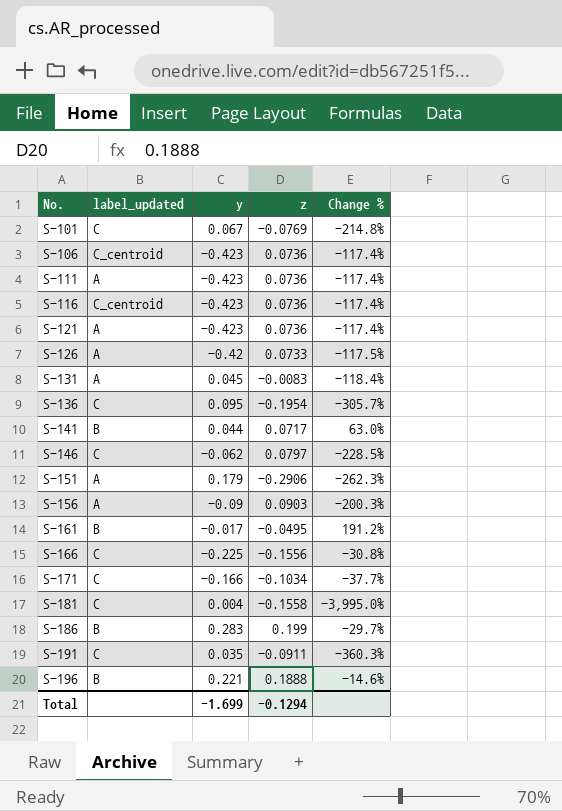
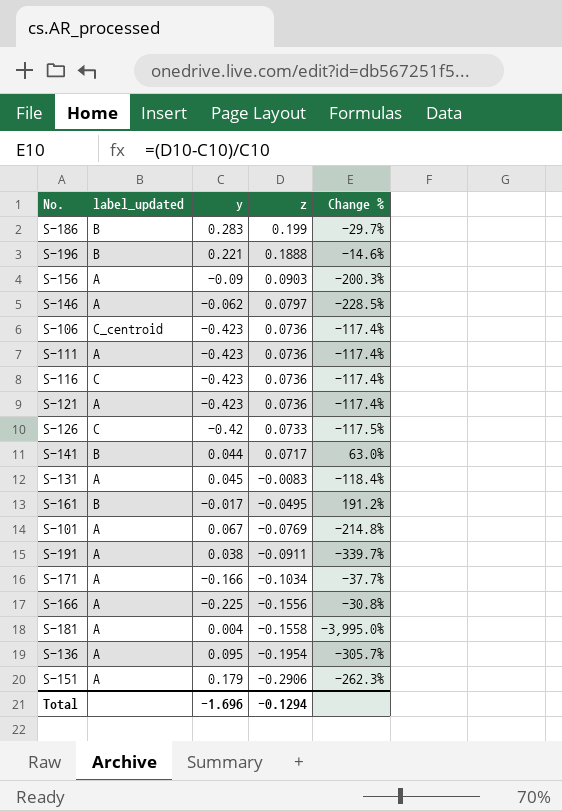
row order: No. ascending -> z descending
S-146 | label_updated: C -> A
S-116 | label_updated: C_centroid -> C
S-126 | label_updated: A -> C
S-101 | label_updated: C -> A
S-191 | label_updated: C -> A
S-191 | y: 0.035 -> 0.038
S-191 | Change %: -360.3% -> -339.7%
S-171 | label_updated: C -> A
S-166 | label_updated: C -> A
S-181 | label_updated: C -> A
S-136 | label_updated: C -> A
Total | y: -1.699 -> -1.696

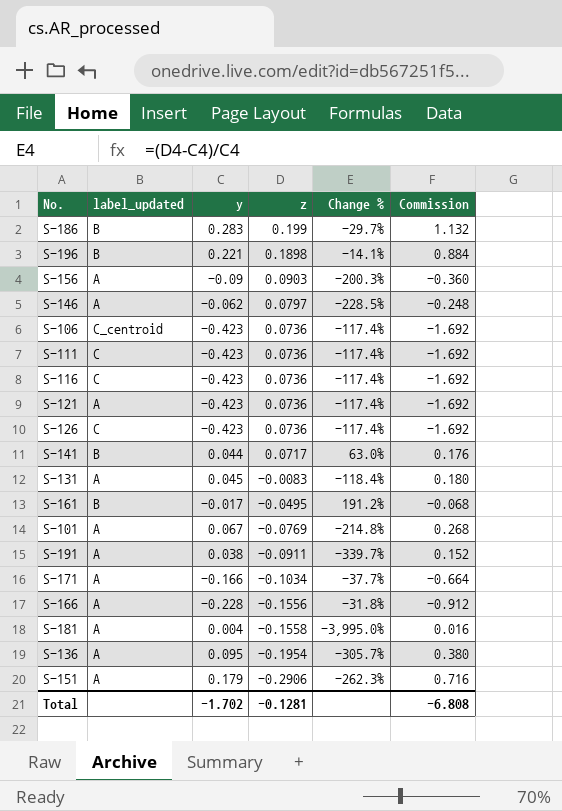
column Commission | formula: none -> [y] * 4
S-196 | z: 0.1888 -> 0.1898
S-196 | Change %: -14.6% -> -14.1%
S-111 | label_updated: A -> C
S-126 | y: -0.42 -> -0.423
S-126 | z: 0.0733 -> 0.0736
S-126 | Change %: -117.5% -> -117.4%
S-166 | y: -0.225 -> -0.228
S-166 | Change %: -30.8% -> -31.8%
Total | y: -1.696 -> -1.702
Total | z: -0.1294 -> -0.1281

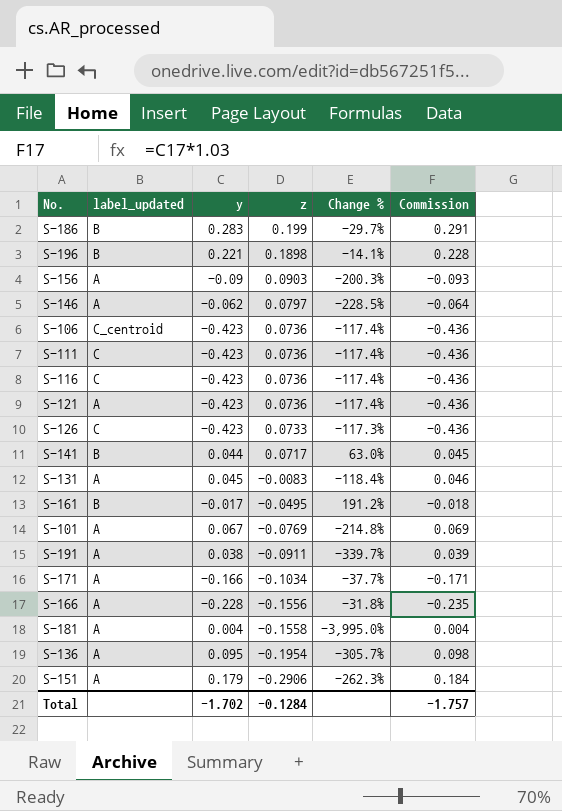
column Commission | formula: [y] * 4 -> [y] * 1.03
S-126 | z: 0.0736 -> 0.0733
S-126 | Change %: -117.4% -> -117.3%
Total | z: -0.1281 -> -0.1284
Total | Commission: -6.808 -> -1.757

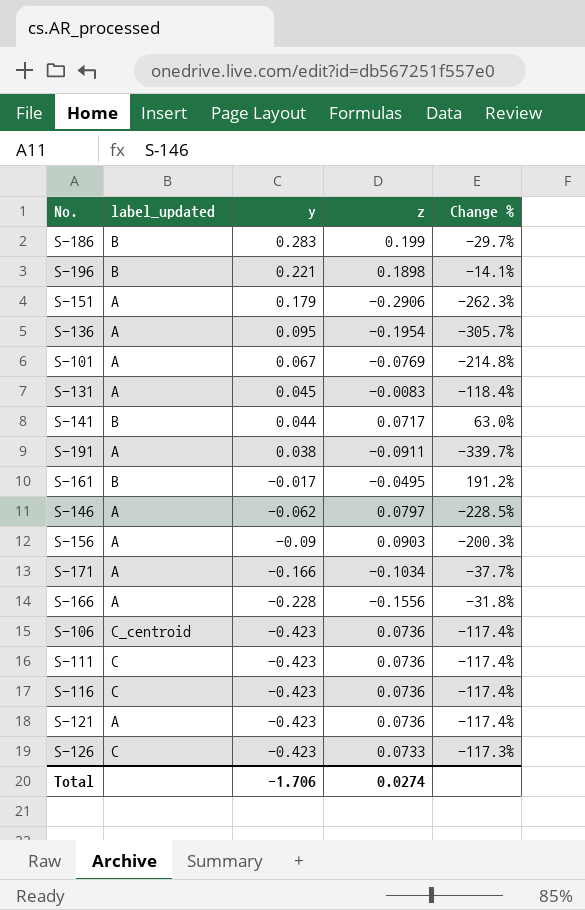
row order: z descending -> y descending
column Commission | formula: [y] * 1.03 -> none
row S-181: A | 0.004 | -0.1558 | -3,995.0% | 0.004 -> none
Total | y: -1.702 -> -1.706
Total | z: -0.1284 -> 0.0274

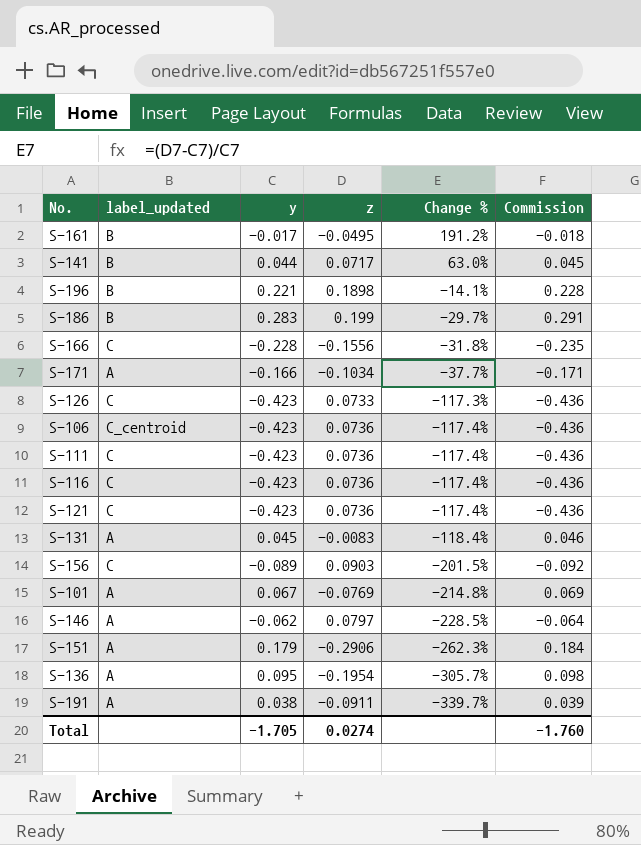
row order: y descending -> Change % descending
column Commission | formula: none -> [y] * 1.03
S-166 | label_updated: A -> C
S-121 | label_updated: A -> C
S-156 | label_updated: A -> C
S-156 | y: -0.09 -> -0.089
S-156 | Change %: -200.3% -> -201.5%
Total | y: -1.706 -> -1.705

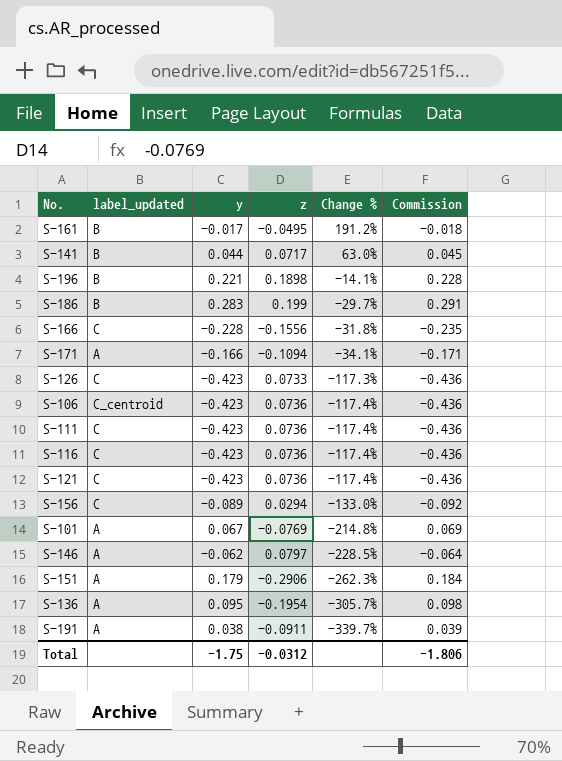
row S-131: A | 0.045 | -0.0083 | -118.4% | 0.046 -> none
S-171 | z: -0.1034 -> -0.1094
S-171 | Change %: -37.7% -> -34.1%
S-156 | z: 0.0903 -> 0.0294
S-156 | Change %: -201.5% -> -133.0%
Total | y: -1.705 -> -1.75
Total | z: 0.0274 -> -0.0312
Total | Commission: -1.760 -> -1.806

